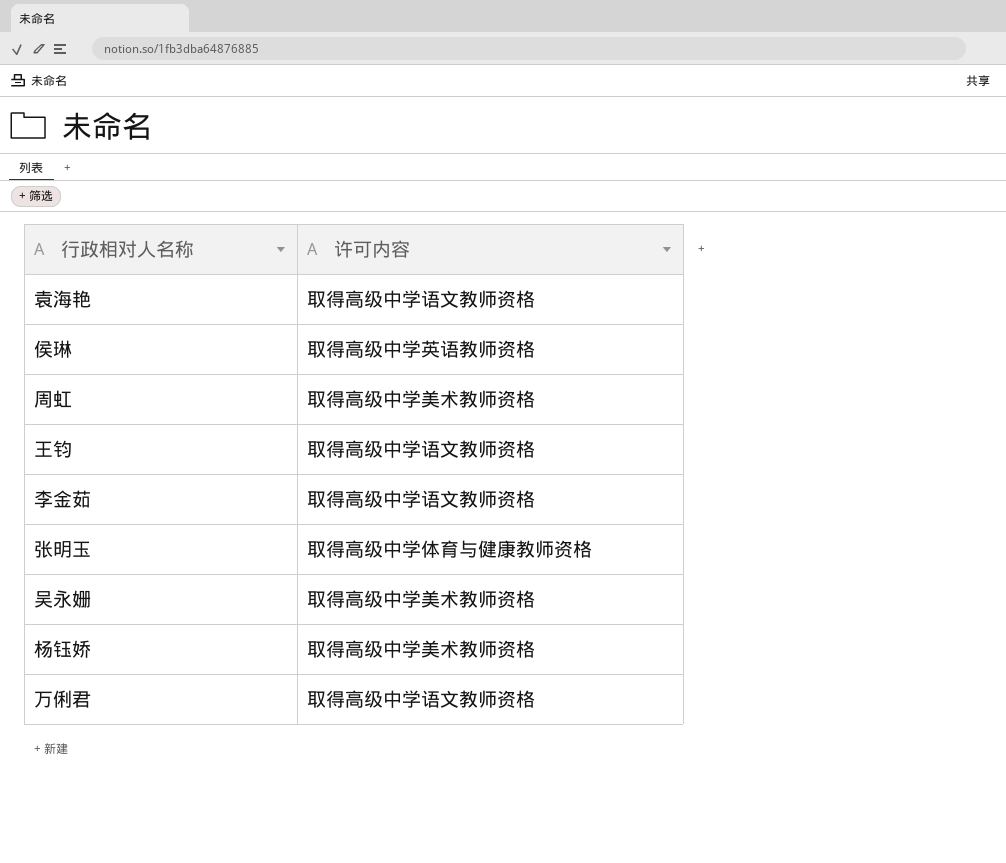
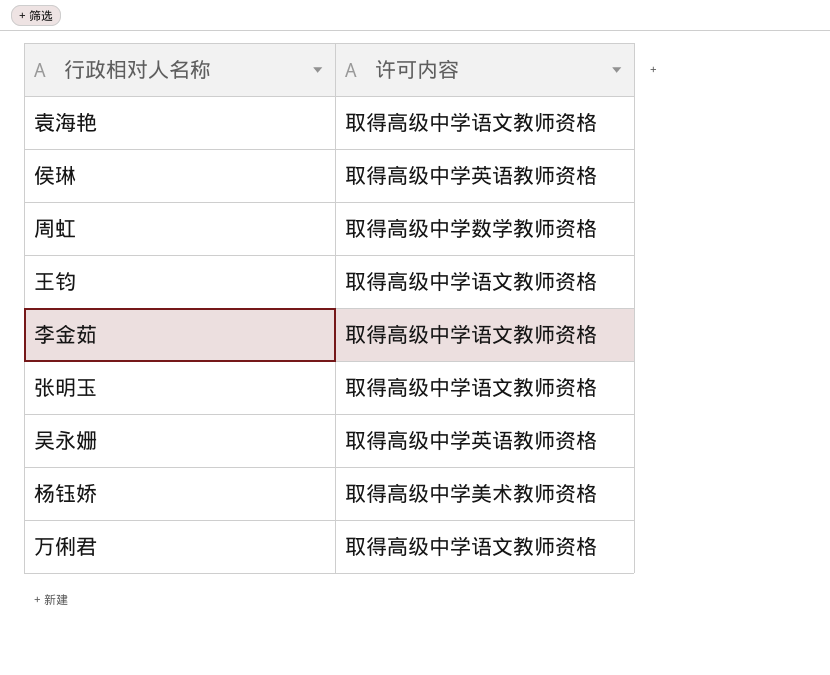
周虹 | 许可内容: 取得高级中学美术教师资格 -> 取得高级中学数学教师资格
张明玉 | 许可内容: 取得高级中学体育与健康教师资格 -> 取得高级中学语文教师资格
吴永姗 | 许可内容: 取得高级中学美术教师资格 -> 取得高级中学英语教师资格

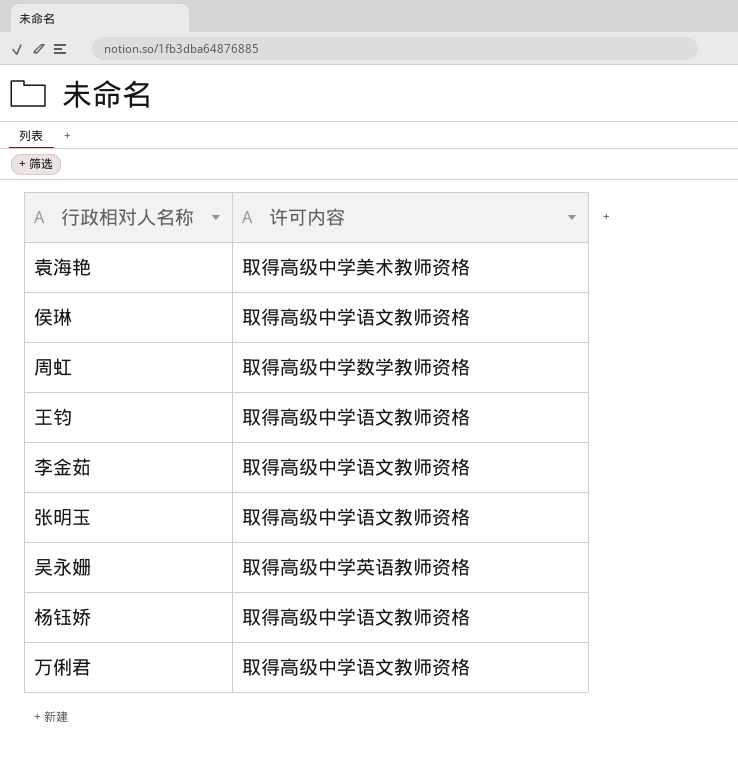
袁海艳 | 许可内容: 取得高级中学语文教师资格 -> 取得高级中学美术教师资格
侯琳 | 许可内容: 取得高级中学英语教师资格 -> 取得高级中学语文教师资格
杨钰娇 | 许可内容: 取得高级中学美术教师资格 -> 取得高级中学语文教师资格

